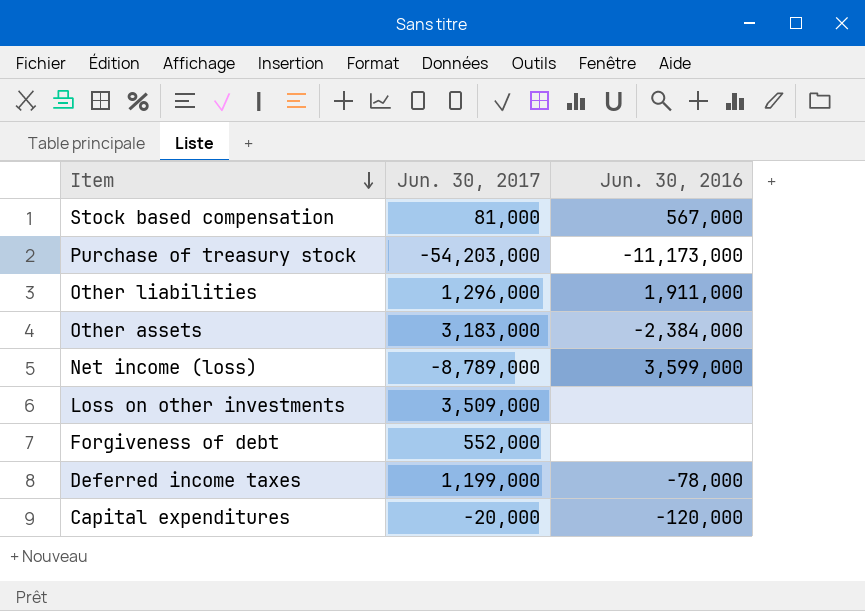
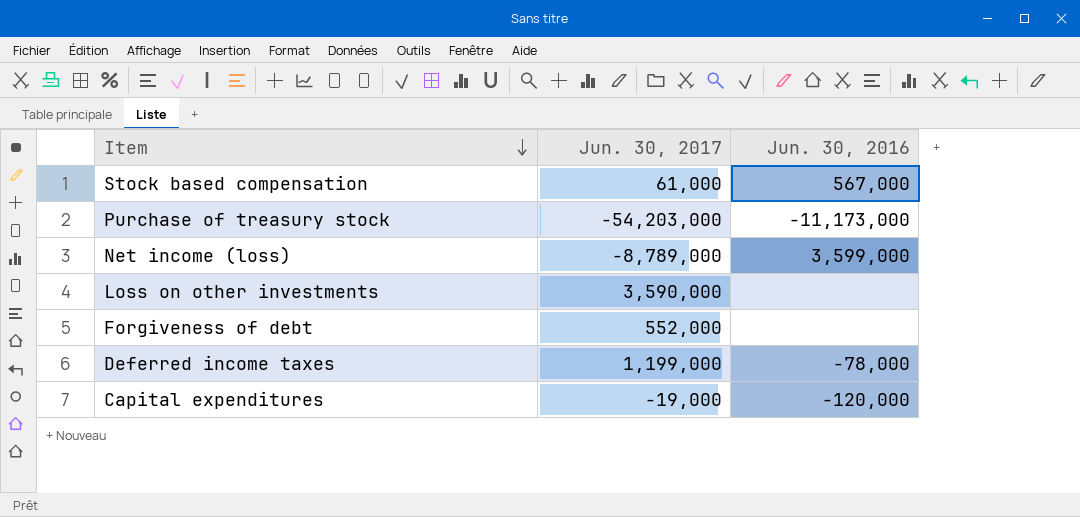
row Other liabilities: 1,296,000 | 1,911,000 -> none
row Other assets: 3,183,000 | -2,384,000 -> none
Stock based compensation | Jun. 30, 2017: 81,000 -> 61,000
Loss on other investments | Jun. 30, 2017: 3,509,000 -> 3,590,000
Capital expenditures | Jun. 30, 2017: -20,000 -> -19,000

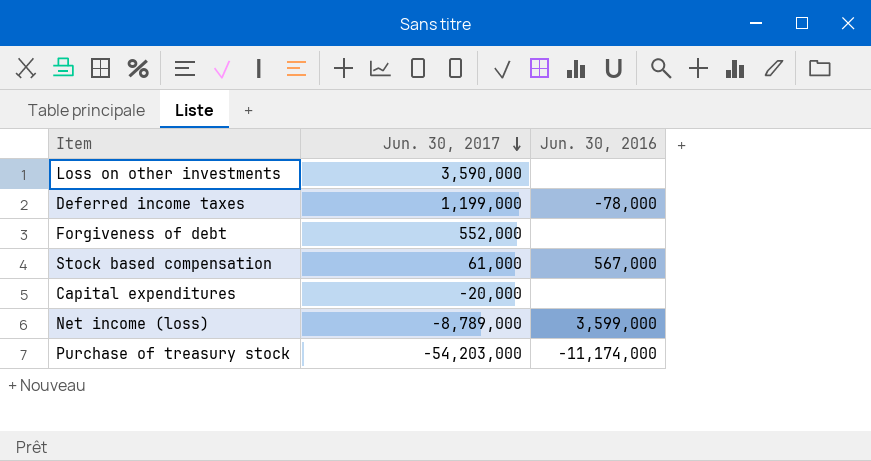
row order: Item descending -> Jun. 30, 2017 descending
Capital expenditures | Jun. 30, 2017: -19,000 -> -20,000
Capital expenditures | Jun. 30, 2016: -120,000 -> none
Purchase of treasury stock | Jun. 30, 2016: -11,173,000 -> -11,174,000

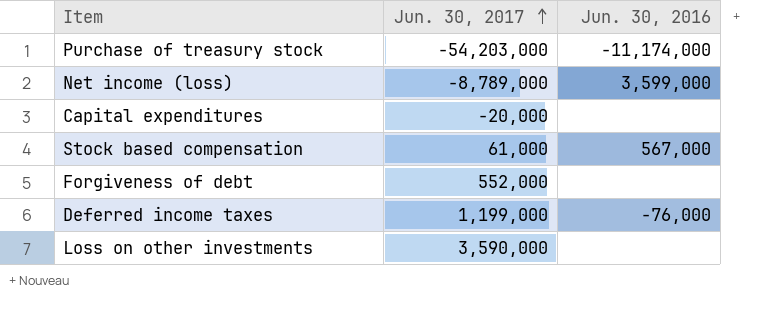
row order: Jun. 30, 2017 descending -> Jun. 30, 2017 ascending
Deferred income taxes | Jun. 30, 2016: -78,000 -> -76,000

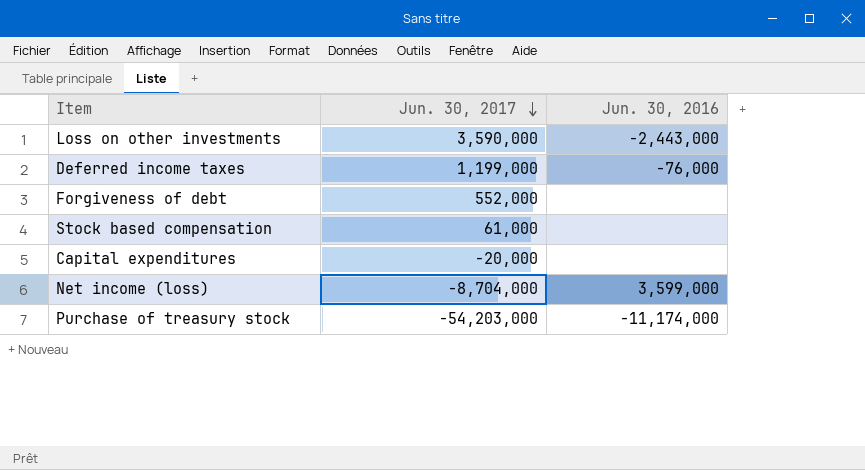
row order: Jun. 30, 2017 ascending -> Jun. 30, 2017 descending
Loss on other investments | Jun. 30, 2016: none -> -2,443,000
Stock based compensation | Jun. 30, 2016: 567,000 -> none
Net income (loss) | Jun. 30, 2017: -8,789,000 -> -8,704,000

